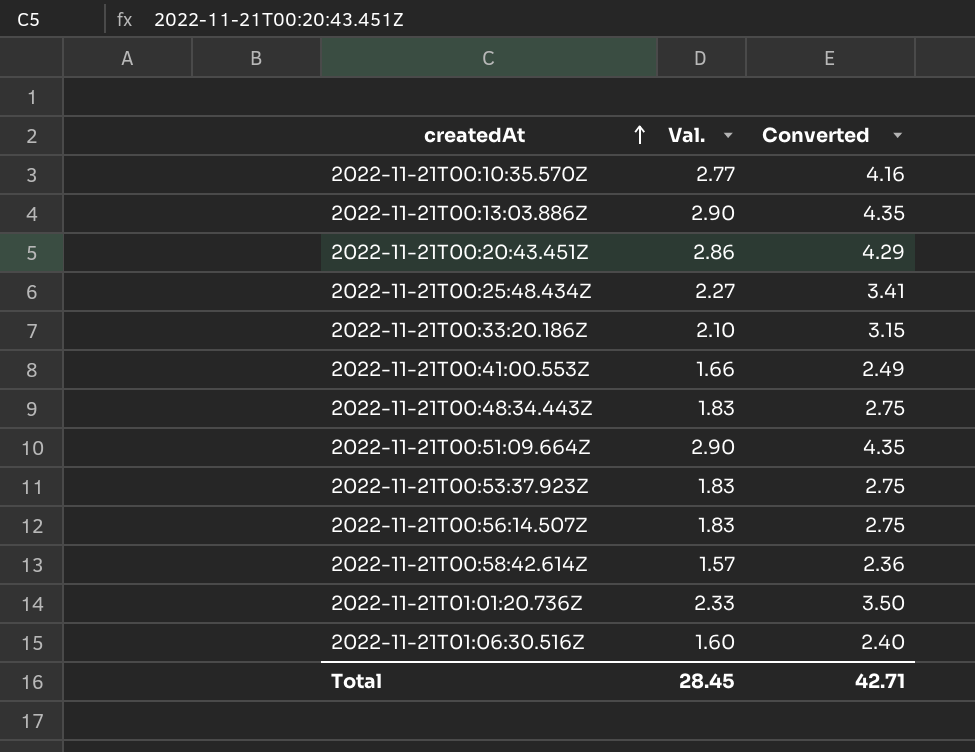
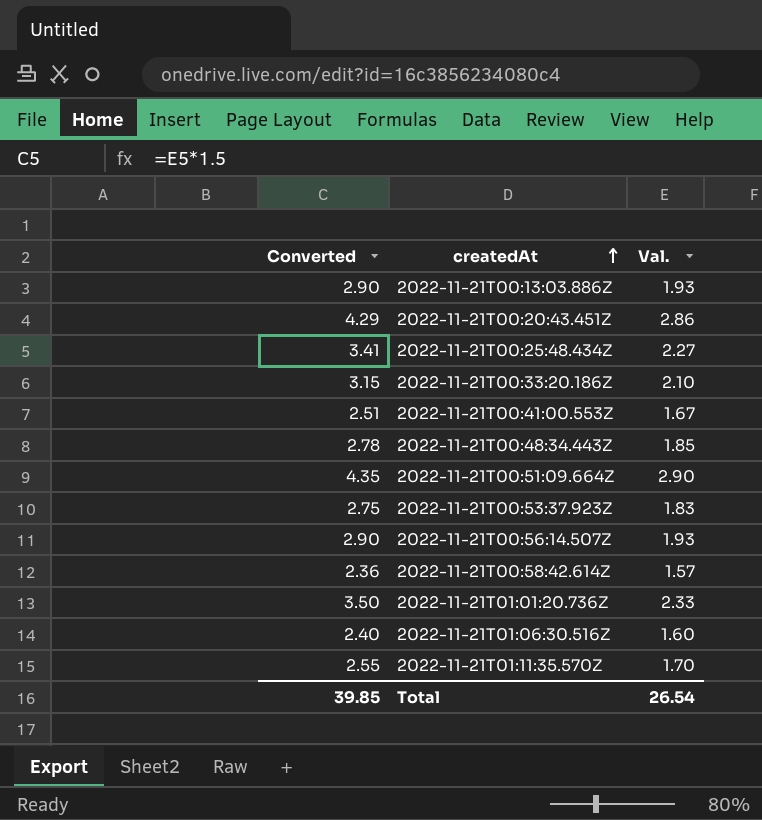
column Converted | position: 3 -> 1
row 2022-11-21T00:10:35.570Z: 2.77 | 4.16 -> none
2022-11-21T00:13:03.886Z | Converted: 4.35 -> 2.90
2022-11-21T00:13:03.886Z | Val.: 2.90 -> 1.93
2022-11-21T00:41:00.553Z | Converted: 2.49 -> 2.51
2022-11-21T00:41:00.553Z | Val.: 1.66 -> 1.67
2022-11-21T00:48:34.443Z | Converted: 2.75 -> 2.78
2022-11-21T00:48:34.443Z | Val.: 1.83 -> 1.85
2022-11-21T00:56:14.507Z | Converted: 2.75 -> 2.90
2022-11-21T00:56:14.507Z | Val.: 1.83 -> 1.93
row 2022-11-21T01:11:35.570Z: none -> 2.55 | 1.70
Total | Converted: 42.71 -> 39.85
Total | Val.: 28.45 -> 26.54

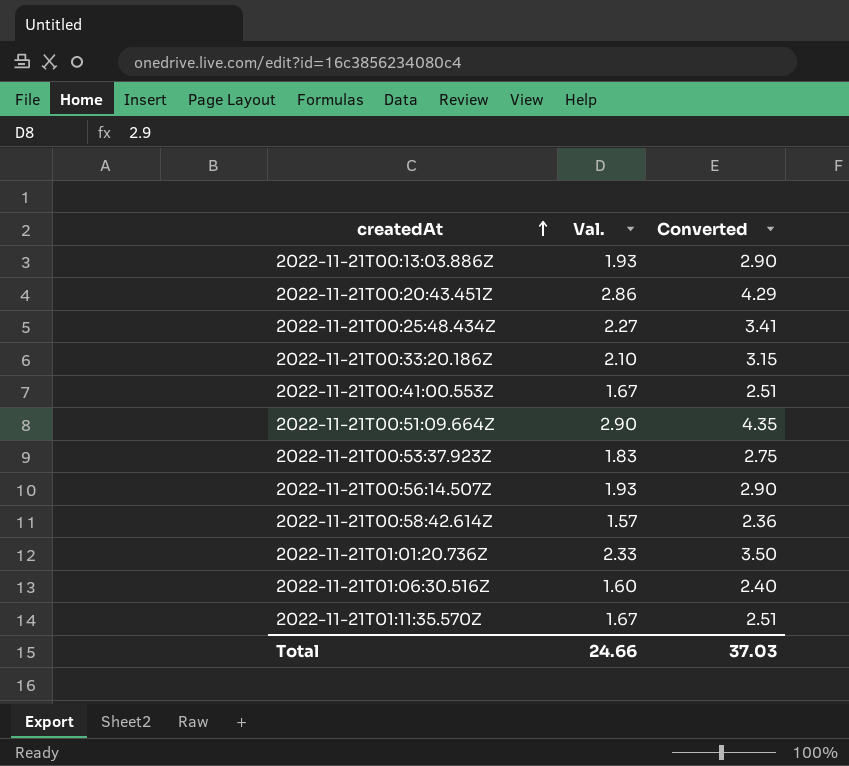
column Converted | position: 1 -> 3
row 2022-11-21T00:48:34.443Z: 2.78 | 1.85 -> none
2022-11-21T01:11:35.570Z | Val.: 1.70 -> 1.67
2022-11-21T01:11:35.570Z | Converted: 2.55 -> 2.51
Total | Val.: 26.54 -> 24.66
Total | Converted: 39.85 -> 37.03

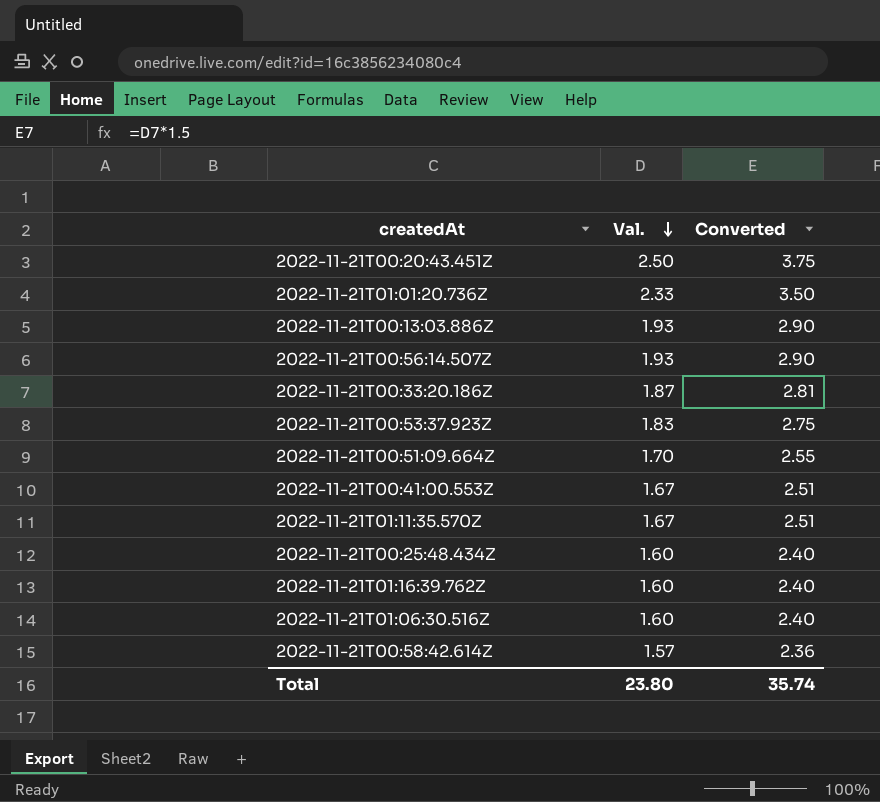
row order: createdAt ascending -> Val. descending
2022-11-21T00:20:43.451Z | Val.: 2.86 -> 2.50
2022-11-21T00:20:43.451Z | Converted: 4.29 -> 3.75
2022-11-21T00:33:20.186Z | Val.: 2.10 -> 1.87
2022-11-21T00:33:20.186Z | Converted: 3.15 -> 2.81
2022-11-21T00:51:09.664Z | Val.: 2.90 -> 1.70
2022-11-21T00:51:09.664Z | Converted: 4.35 -> 2.55
2022-11-21T00:25:48.434Z | Val.: 2.27 -> 1.60
2022-11-21T00:25:48.434Z | Converted: 3.41 -> 2.40
row 2022-11-21T01:16:39.762Z: none -> 1.60 | 2.40
Total | Val.: 24.66 -> 23.80
Total | Converted: 37.03 -> 35.74

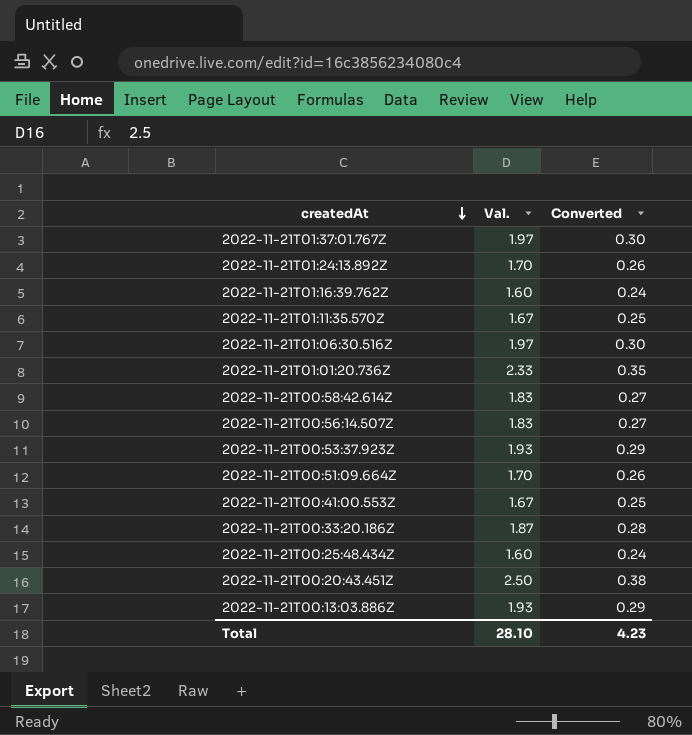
row order: Val. descending -> createdAt descending
column Converted | formula: [Val.] * 1.5 -> [Val.] * 0.15
row 2022-11-21T01:37:01.767Z: none -> 1.97 | 0.30
row 2022-11-21T01:24:13.892Z: none -> 1.70 | 0.26
2022-11-21T01:06:30.516Z | Val.: 1.60 -> 1.97
2022-11-21T00:58:42.614Z | Val.: 1.57 -> 1.83
2022-11-21T00:56:14.507Z | Val.: 1.93 -> 1.83
2022-11-21T00:53:37.923Z | Val.: 1.83 -> 1.93
Total | Val.: 23.80 -> 28.10
Total | Converted: 35.74 -> 4.23

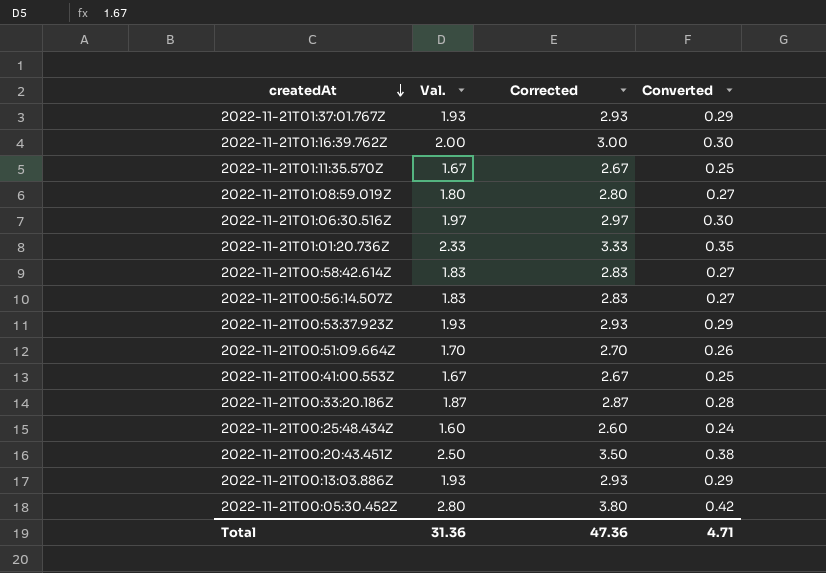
column Corrected | formula: none -> [Val.] + 1
row 2022-11-21T01:24:13.892Z: 1.70 | 0.26 -> none
2022-11-21T01:37:01.767Z | Val.: 1.97 -> 1.93
2022-11-21T01:37:01.767Z | Converted: 0.30 -> 0.29
2022-11-21T01:16:39.762Z | Val.: 1.60 -> 2.00
2022-11-21T01:16:39.762Z | Converted: 0.24 -> 0.30
row 2022-11-21T01:08:59.019Z: none -> 1.80 | 2.80 | 0.27
row 2022-11-21T00:05:30.452Z: none -> 2.80 | 3.80 | 0.42
Total | Val.: 28.10 -> 31.36
Total | Converted: 4.23 -> 4.71

